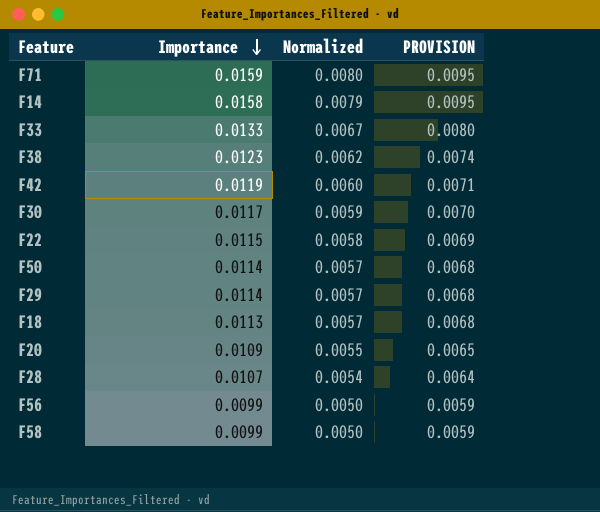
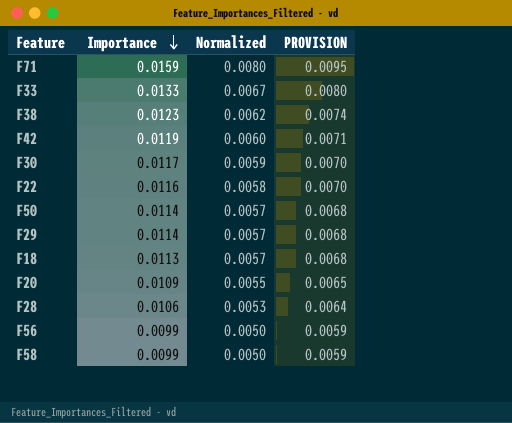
row F14: 0.0158 | 0.0079 | 0.0095 -> none
F22 | Importance: 0.0115 -> 0.0116
F22 | PROVISION: 0.0069 -> 0.0070
F28 | Importance: 0.0107 -> 0.0106
F28 | Normalized: 0.0054 -> 0.0053

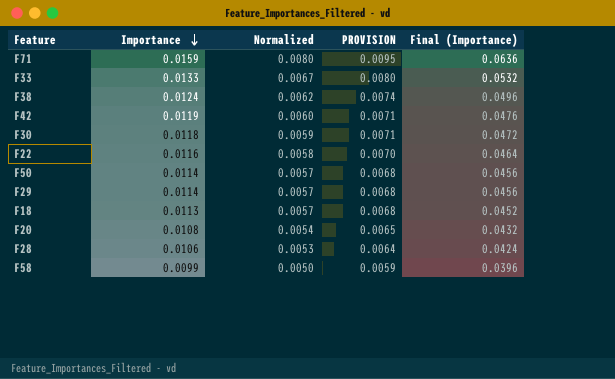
column Final (Importance) | formula: none -> [Importance] * 4
row F56: 0.0099 | 0.0050 | 0.0059 -> none
F38 | Importance: 0.0123 -> 0.0124
F30 | Importance: 0.0117 -> 0.0118
F30 | PROVISION: 0.0070 -> 0.0071
F20 | Importance: 0.0109 -> 0.0108
F20 | Normalized: 0.0055 -> 0.0054

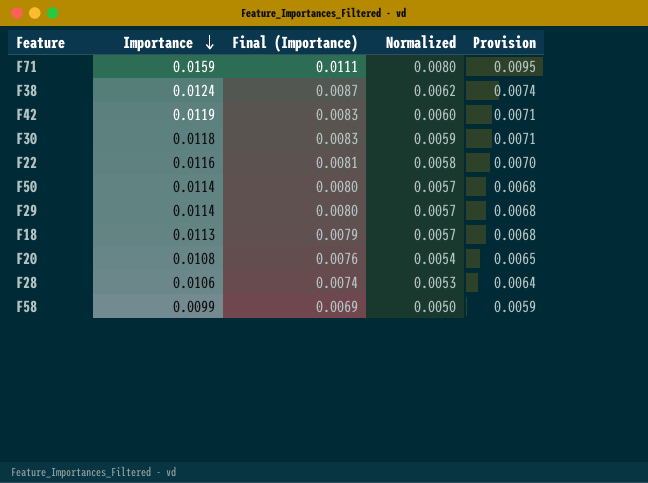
column Final (Importance) | formula: [Importance] * 4 -> [Importance] * 0.7
column Final (Importance) | position: 5 -> 3
column name: PROVISION -> Provision
row F33: 0.0133 | 0.0067 | 0.0080 | 0.0532 -> none

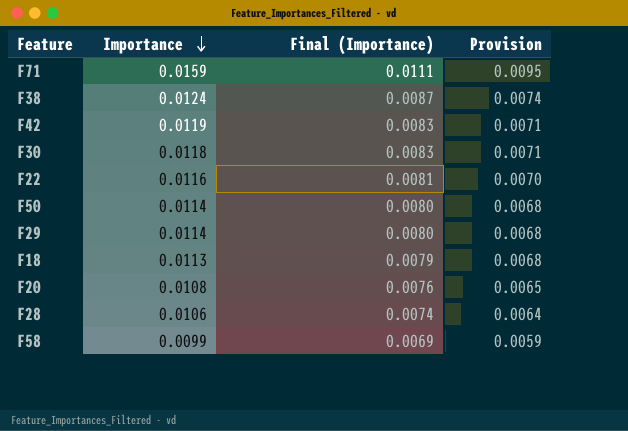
column Normalized | formula: [Importance] * 0.5 -> none

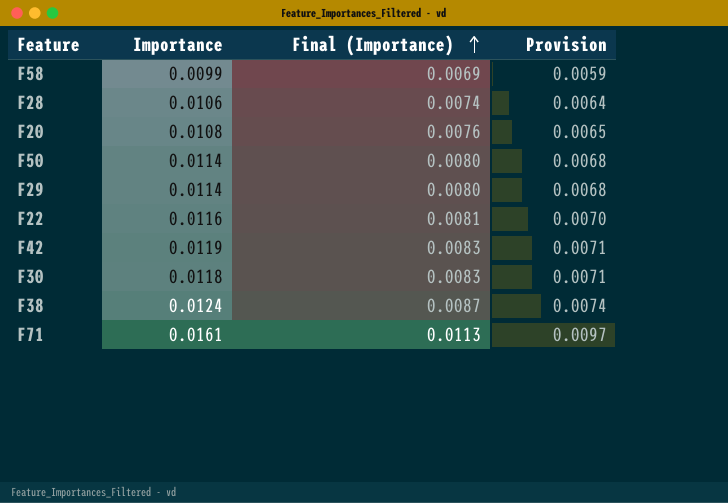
row order: Importance descending -> Final (Importance) ascending
row F18: 0.0113 | 0.0079 | 0.0068 -> none
F71 | Importance: 0.0159 -> 0.0161
F71 | Final (Importance): 0.0111 -> 0.0113
F71 | Provision: 0.0095 -> 0.0097

